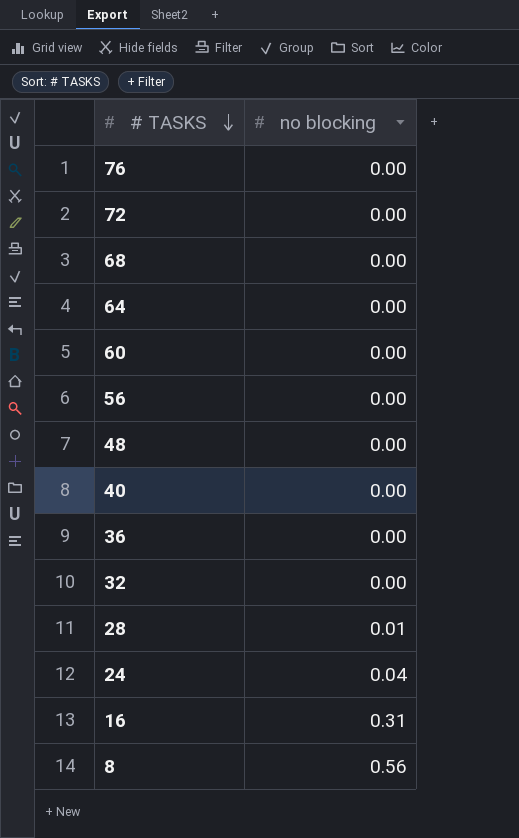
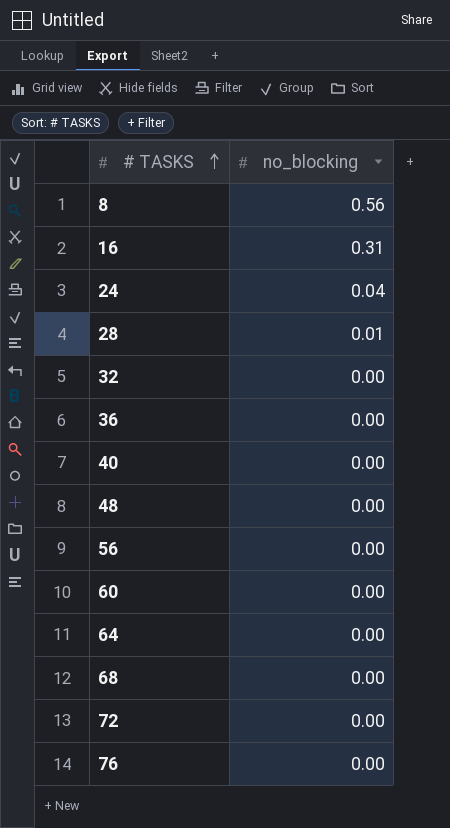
row order: # TASKS descending -> # TASKS ascending
column name: no blocking -> no_blocking

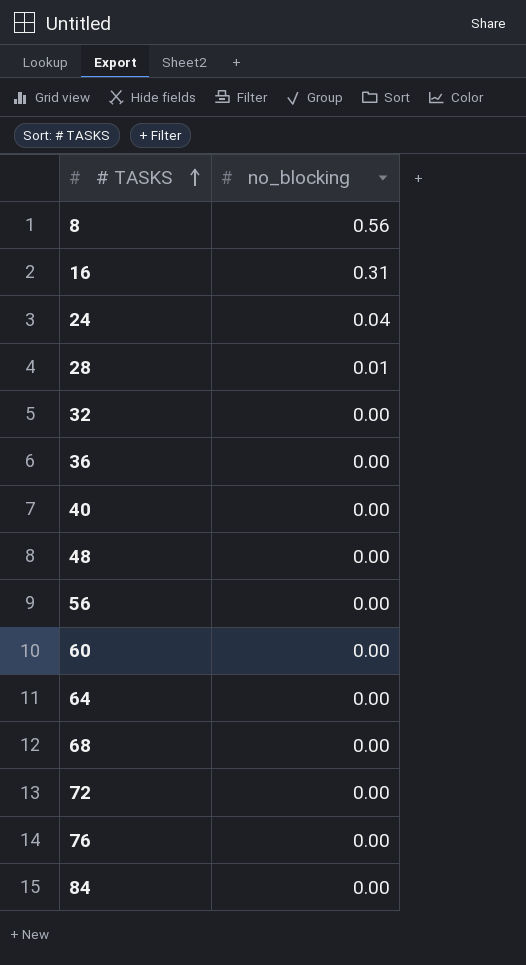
row 84: none -> 0.00

